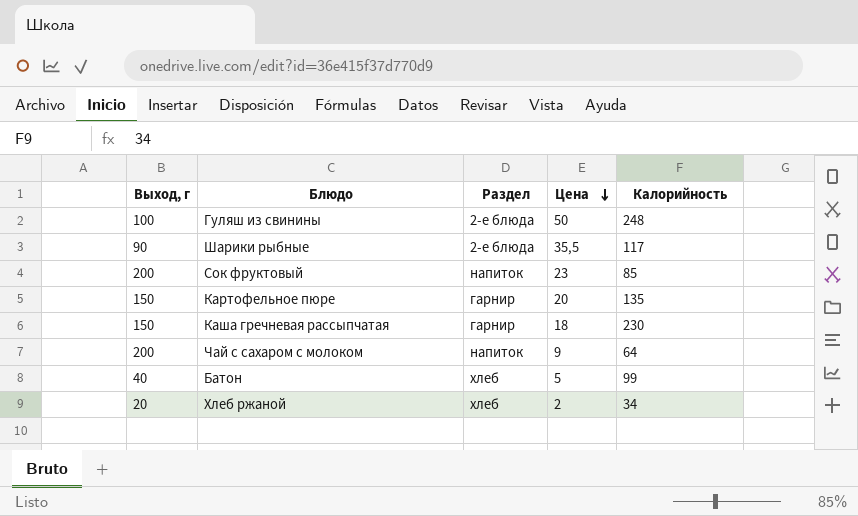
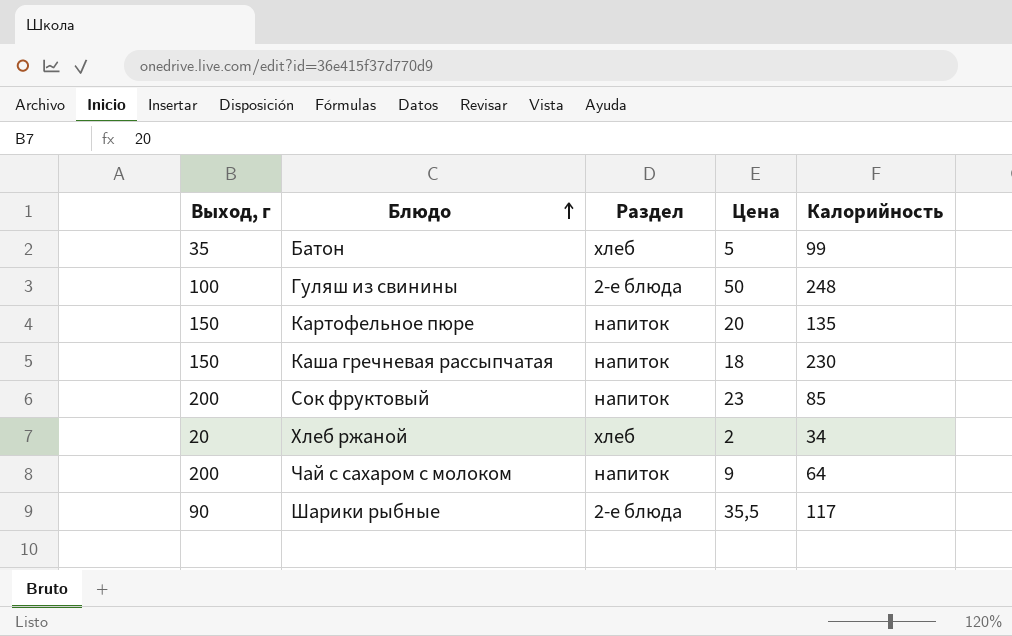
row order: Цена descending -> Блюдо ascending
Батон | Выход, г: 40 -> 35
Картофельное пюре | Раздел: гарнир -> напиток
Каша гречневая рассыпчатая | Раздел: гарнир -> напиток

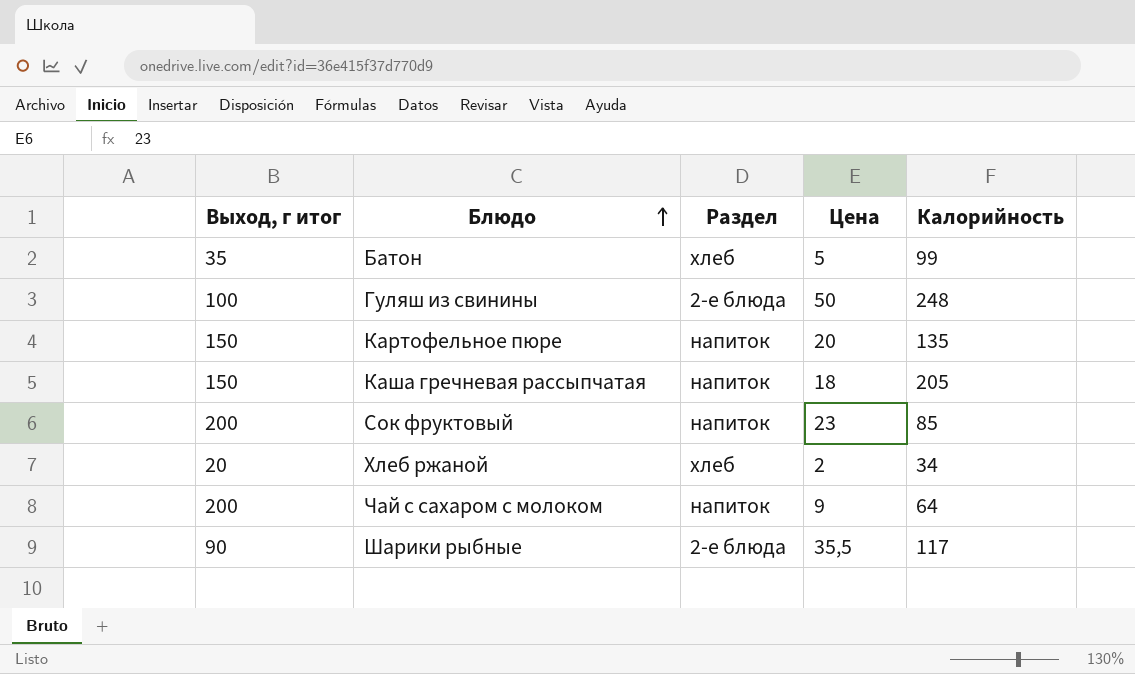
column name: Выход, г -> Выход, г итог
Каша гречневая рассыпчатая | Калорийность: 230 -> 205

